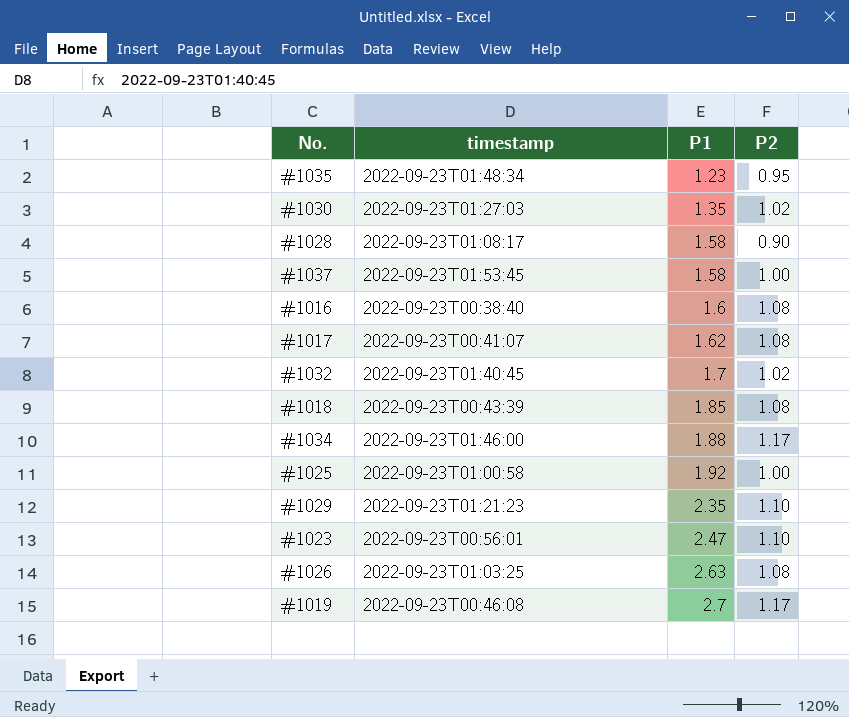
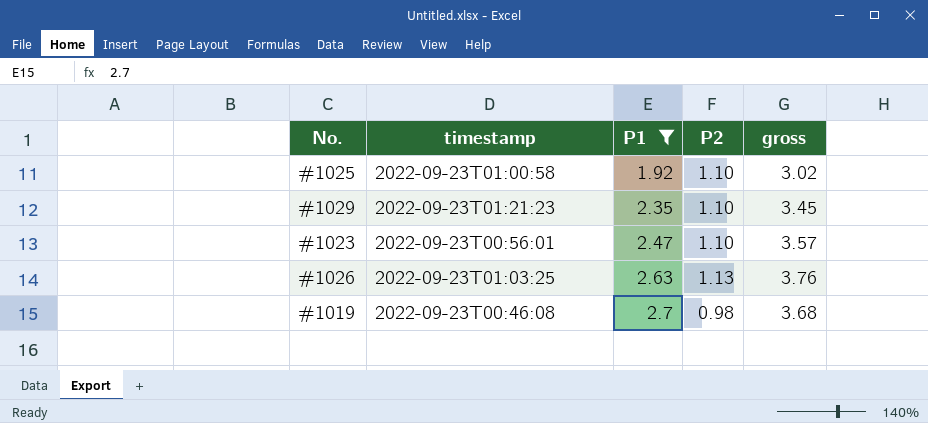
filter: none -> P1 >= 1.92
column gross | formula: none -> [P1] + [P2]
#1025 | P2: 1.00 -> 1.10
#1026 | P2: 1.08 -> 1.13
#1019 | P2: 1.17 -> 0.98

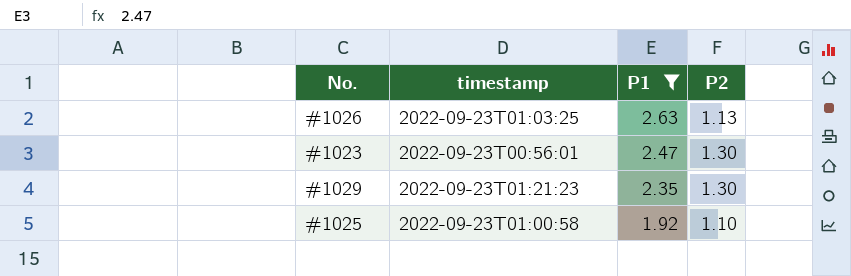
row order: P1 ascending -> P1 descending
column gross | formula: [P1] + [P2] -> none
row #1019: 2022-09-23T00:46:08 | 2.7 | 0.98 | 3.68 -> none
#1023 | P2: 1.10 -> 1.30
#1029 | P2: 1.10 -> 1.30

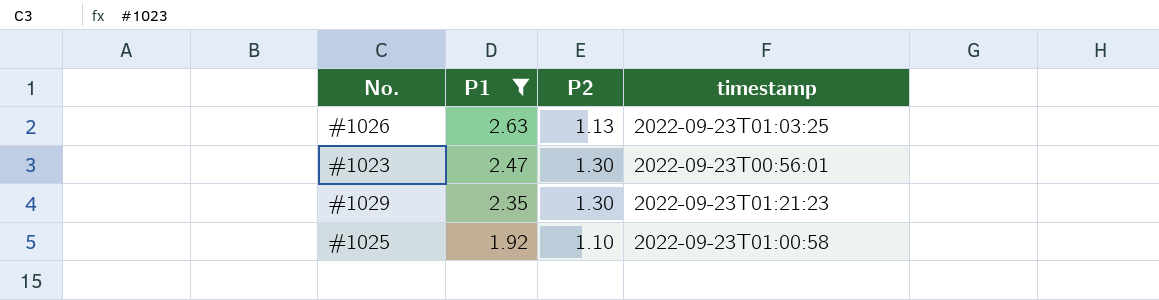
column timestamp | position: 2 -> 4

